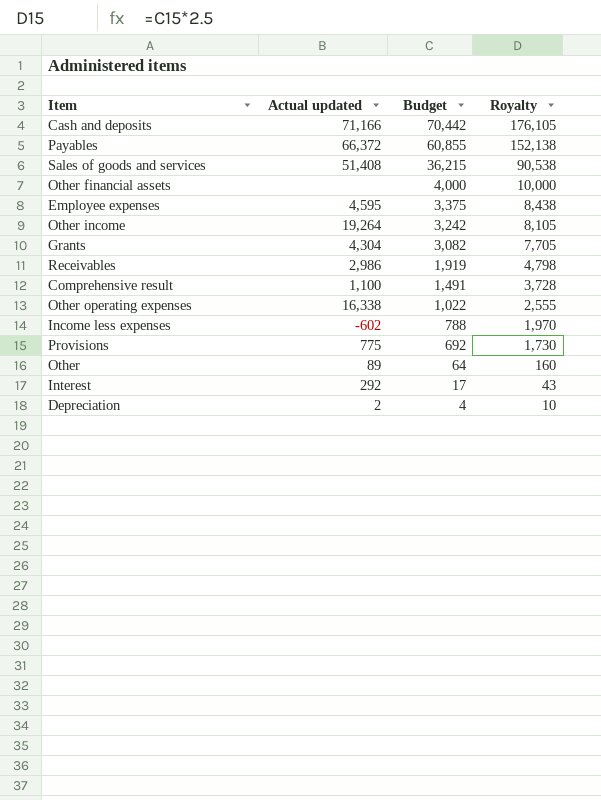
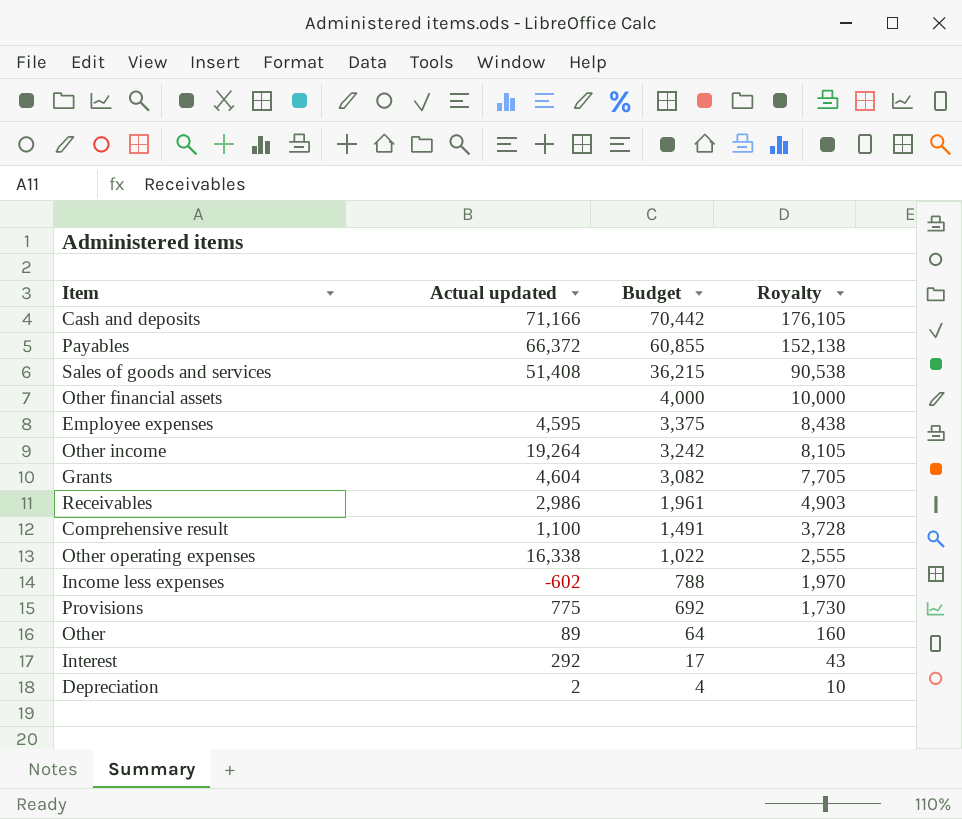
Grants | Actual updated: 4,304 -> 4,604
Receivables | Budget: 1,919 -> 1,961
Receivables | Royalty: 4,798 -> 4,903

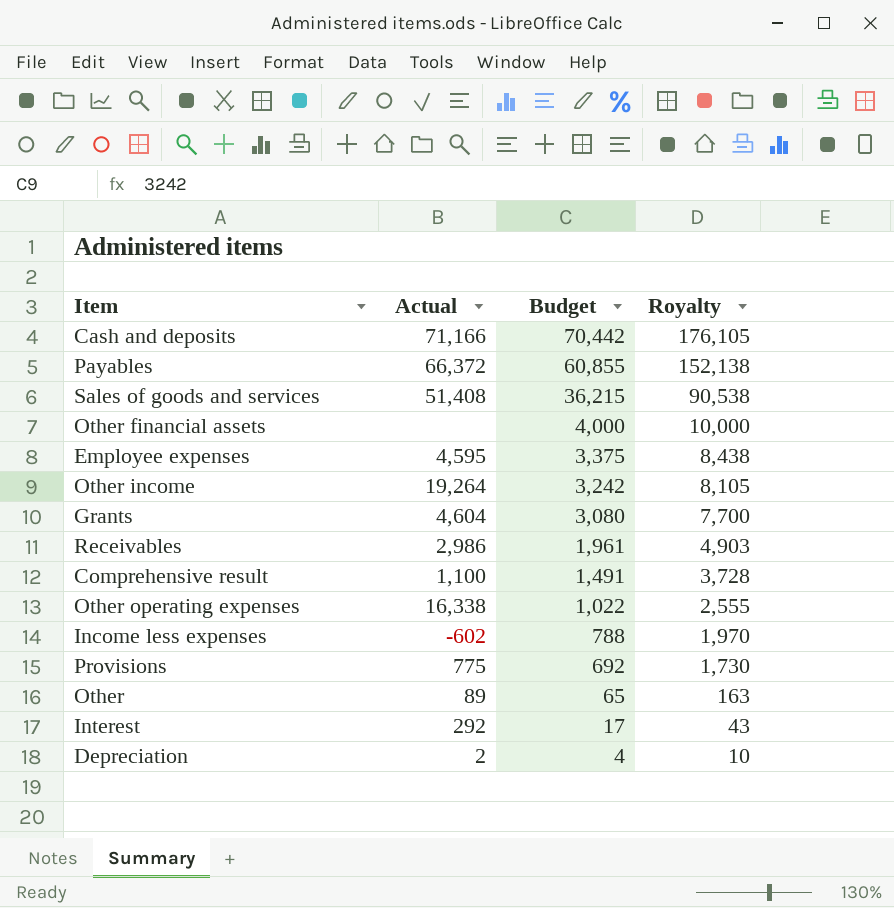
column name: Actual updated -> Actual
Grants | Budget: 3,082 -> 3,080
Grants | Royalty: 7,705 -> 7,700
Other | Budget: 64 -> 65
Other | Royalty: 160 -> 163

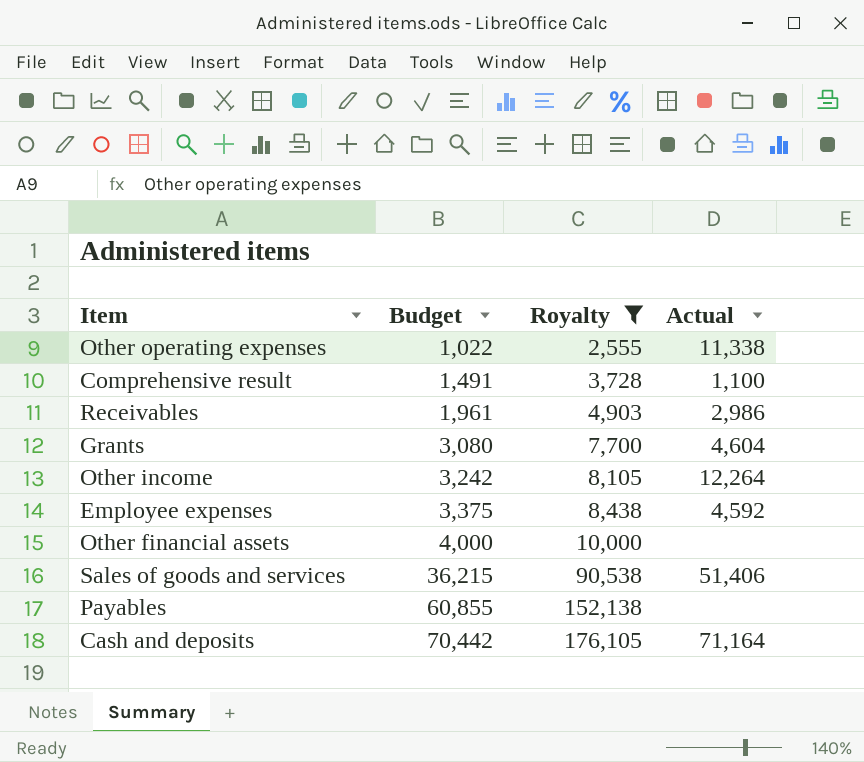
filter: none -> Royalty >= 2,555
row order: Budget descending -> Budget ascending
column Actual | position: 2 -> 4
Other operating expenses | Actual: 16,338 -> 11,338
Other income | Actual: 19,264 -> 12,264
Employee expenses | Actual: 4,595 -> 4,592
Sales of goods and services | Actual: 51,408 -> 51,406
Payables | Actual: 66,372 -> none
Cash and deposits | Actual: 71,166 -> 71,164

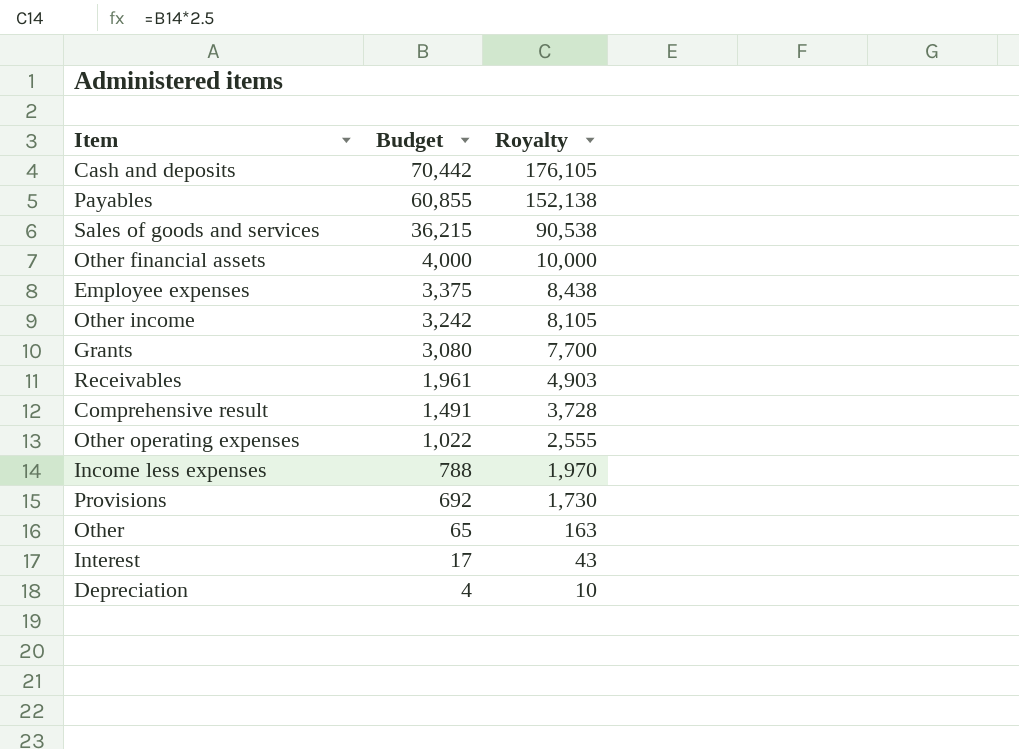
filter: Royalty >= 2,555 -> none
row order: Budget ascending -> Budget descending
column Actual | position: 4 -> none

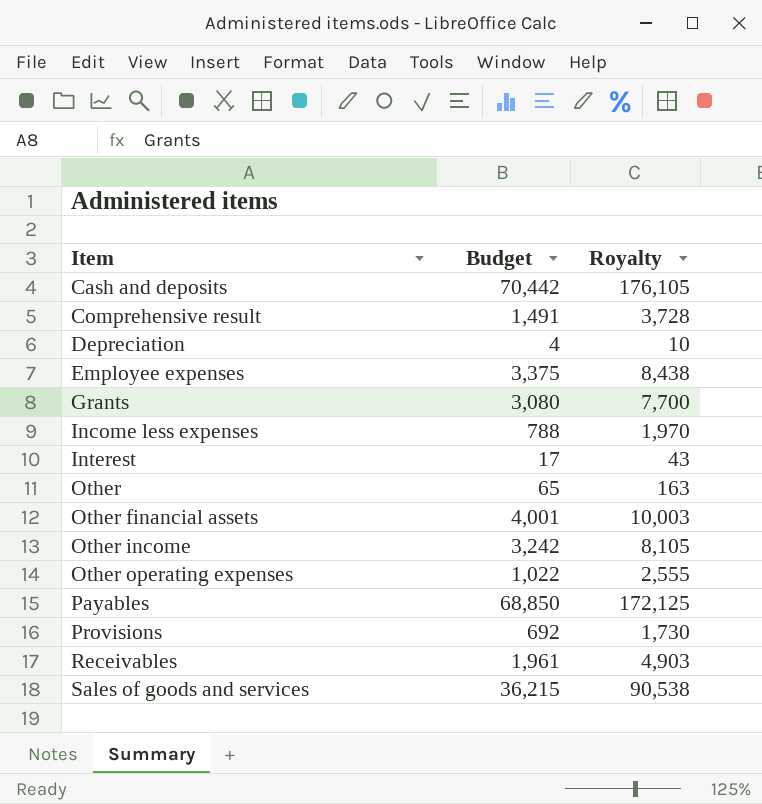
row order: Budget descending -> Item ascending
Other financial assets | Budget: 4,000 -> 4,001
Other financial assets | Royalty: 10,000 -> 10,003
Payables | Budget: 60,855 -> 68,850
Payables | Royalty: 152,138 -> 172,125

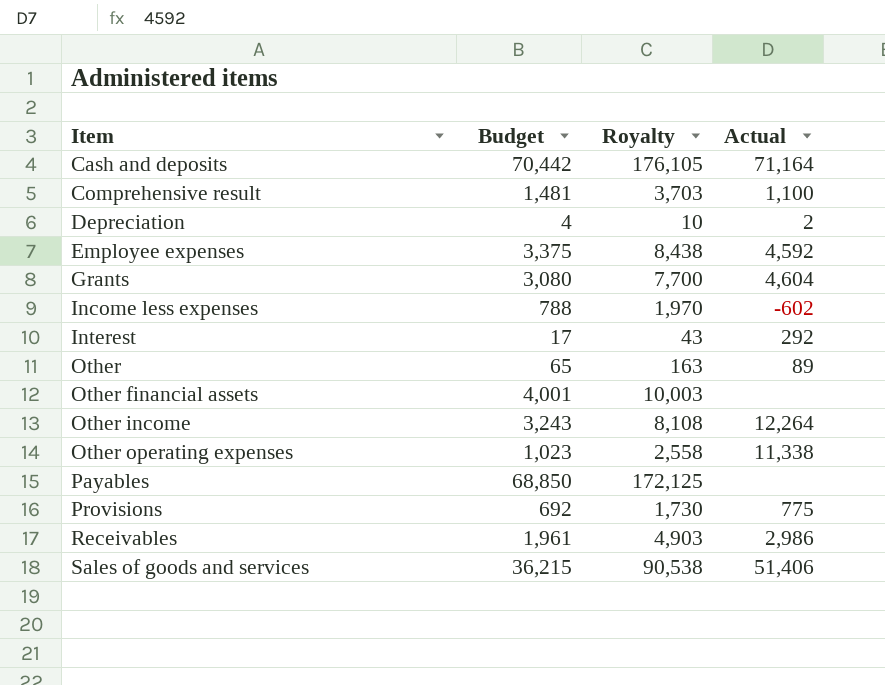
column Actual | position: none -> 4
Comprehensive result | Budget: 1,491 -> 1,481
Comprehensive result | Royalty: 3,728 -> 3,703
Other income | Budget: 3,242 -> 3,243
Other income | Royalty: 8,105 -> 8,108
Other operating expenses | Budget: 1,022 -> 1,023
Other operating expenses | Royalty: 2,555 -> 2,558

